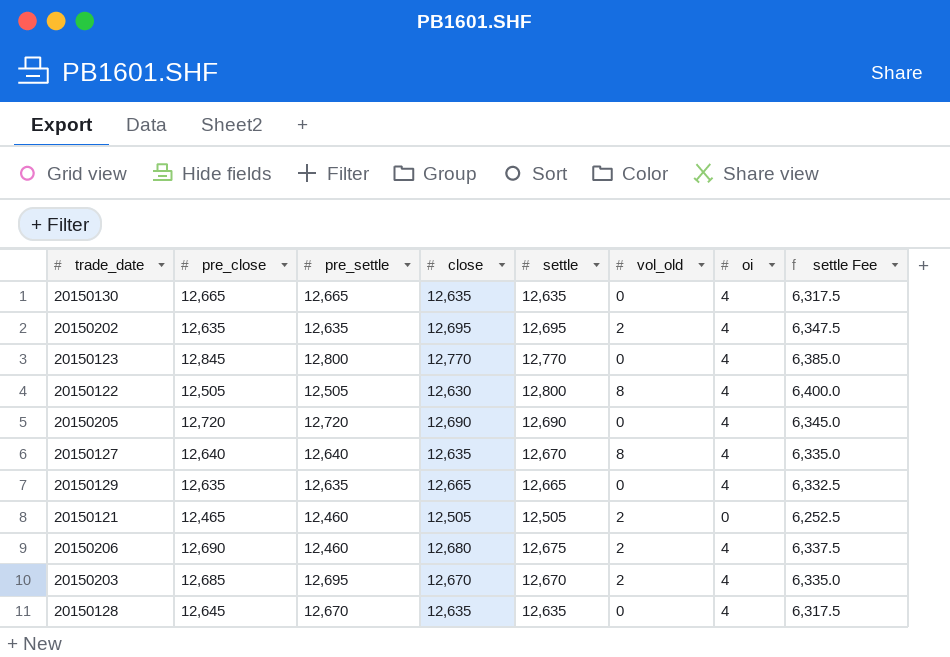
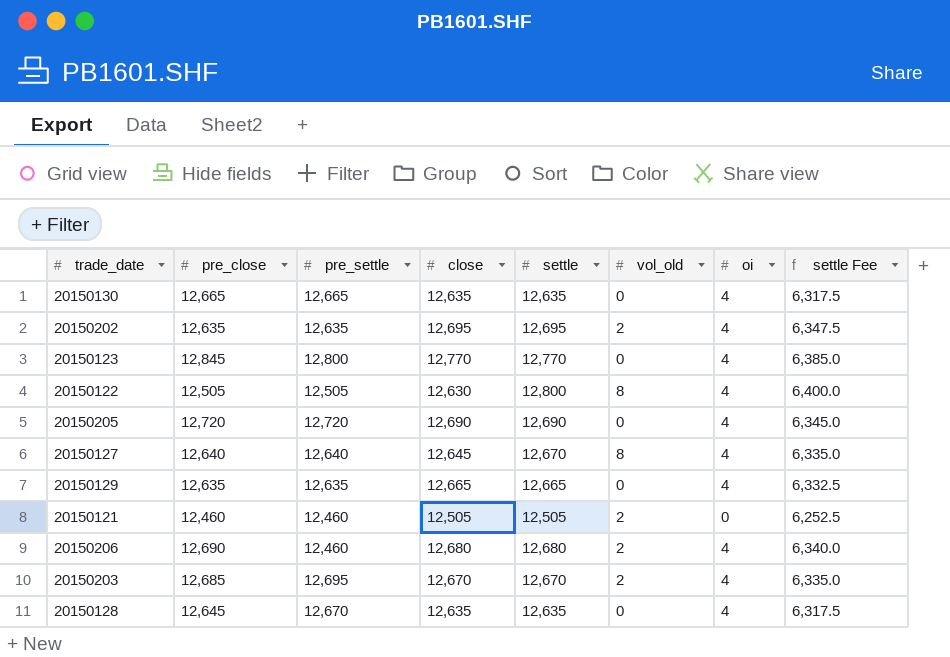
20150127 | close: 12,635 -> 12,645
20150121 | pre_close: 12,465 -> 12,460
20150206 | settle: 12,675 -> 12,680
20150206 | settle Fee: 6,337.5 -> 6,340.0

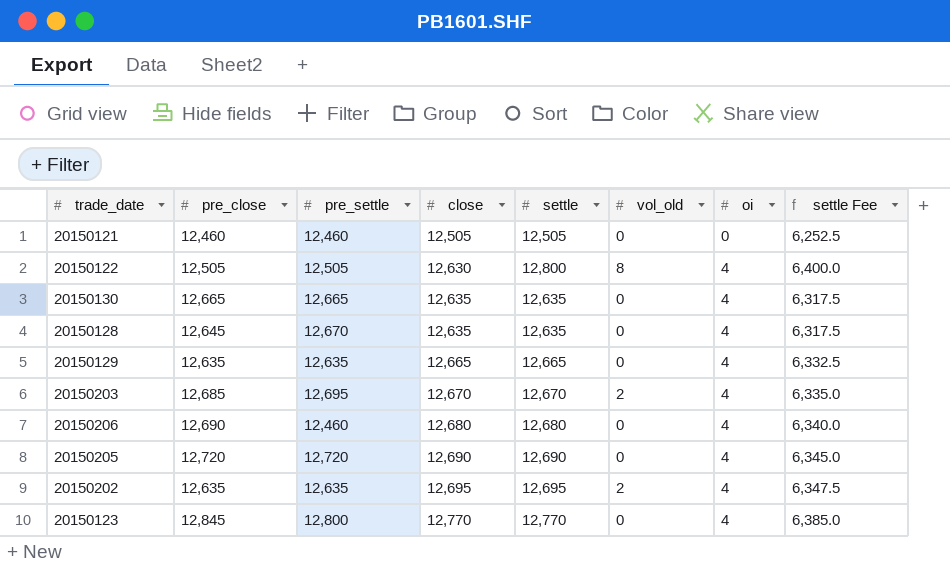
row order: none -> close ascending
row 20150127: 12,640 | 12,640 | 12,645 | 12,670 | 8 | 4 | 6,335.0 -> none
20150121 | vol_old: 2 -> 0
20150206 | vol_old: 2 -> 0

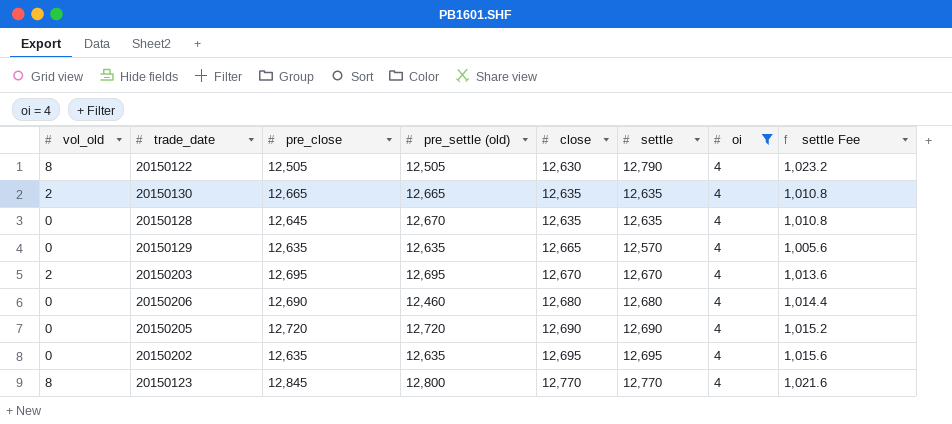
filter: none -> oi = 4
column vol_old | position: 6 -> 1
column name: pre_settle -> pre_settle (old)
column settle Fee | formula: [settle] * 0.5 -> [settle] * 0.08
20150122 | settle: 12,800 -> 12,790
20150130 | vol_old: 0 -> 2
20150129 | settle: 12,665 -> 12,570
20150203 | pre_close: 12,685 -> 12,695
20150202 | vol_old: 2 -> 0
20150123 | vol_old: 0 -> 8

